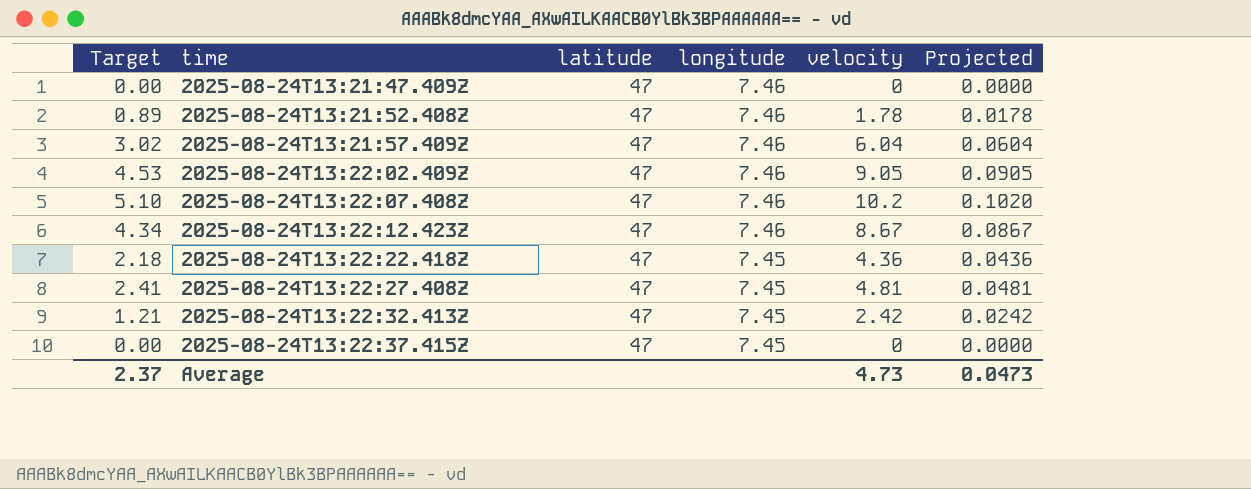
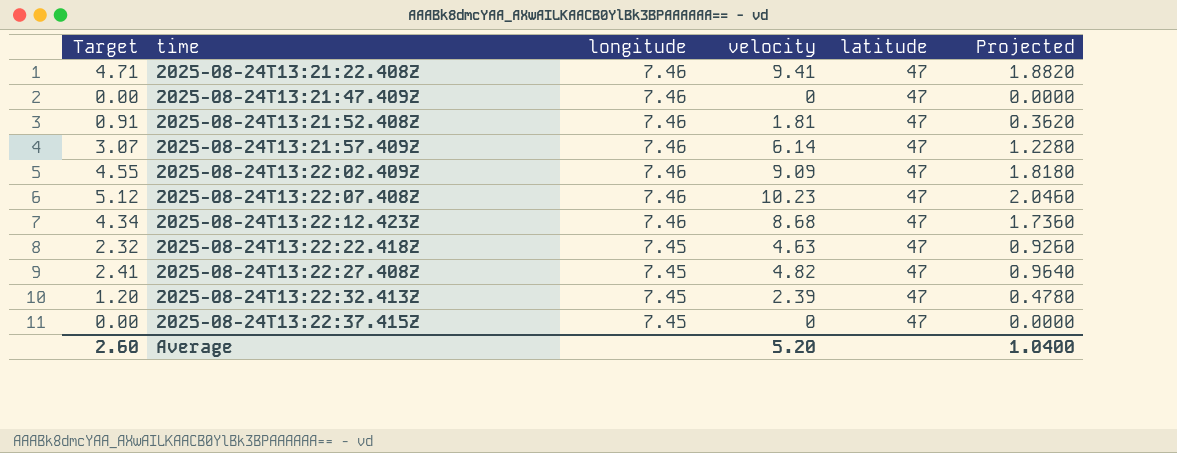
column latitude | position: 3 -> 5
column Projected | formula: [velocity] * 0.01 -> [velocity] * 0.2
row 2025-08-24T13:21:22.408Z: none -> 4.71 | 7.46 | 9.41 | 47 | 1.8820
2025-08-24T13:21:52.408Z | Target: 0.89 -> 0.91
2025-08-24T13:21:52.408Z | velocity: 1.78 -> 1.81
2025-08-24T13:21:57.409Z | Target: 3.02 -> 3.07
2025-08-24T13:21:57.409Z | velocity: 6.04 -> 6.14
2025-08-24T13:22:02.409Z | Target: 4.53 -> 4.55
2025-08-24T13:22:02.409Z | velocity: 9.05 -> 9.09
2025-08-24T13:22:07.408Z | Target: 5.10 -> 5.12
2025-08-24T13:22:07.408Z | velocity: 10.2 -> 10.23
2025-08-24T13:22:12.423Z | velocity: 8.67 -> 8.68
2025-08-24T13:22:22.418Z | Target: 2.18 -> 2.32
2025-08-24T13:22:22.418Z | velocity: 4.36 -> 4.63
2025-08-24T13:22:27.408Z | velocity: 4.81 -> 4.82
2025-08-24T13:22:32.413Z | Target: 1.21 -> 1.20
2025-08-24T13:22:32.413Z | velocity: 2.42 -> 2.39
Average | Target: 2.37 -> 2.60
Average | velocity: 4.73 -> 5.20
Average | Projected: 0.0473 -> 1.0400

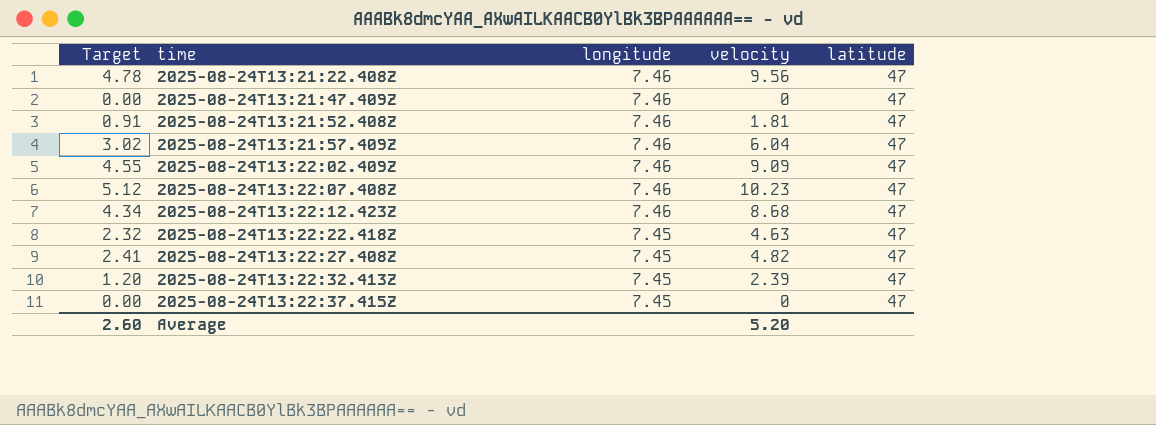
column Projected | formula: [velocity] * 0.2 -> none
2025-08-24T13:21:22.408Z | Target: 4.71 -> 4.78
2025-08-24T13:21:22.408Z | velocity: 9.41 -> 9.56
2025-08-24T13:21:57.409Z | Target: 3.07 -> 3.02
2025-08-24T13:21:57.409Z | velocity: 6.14 -> 6.04

